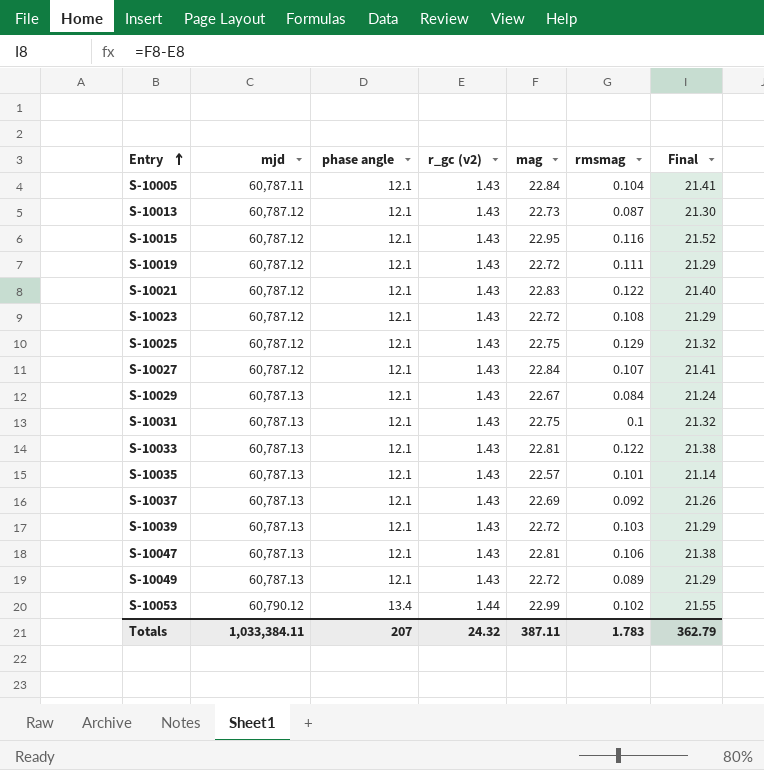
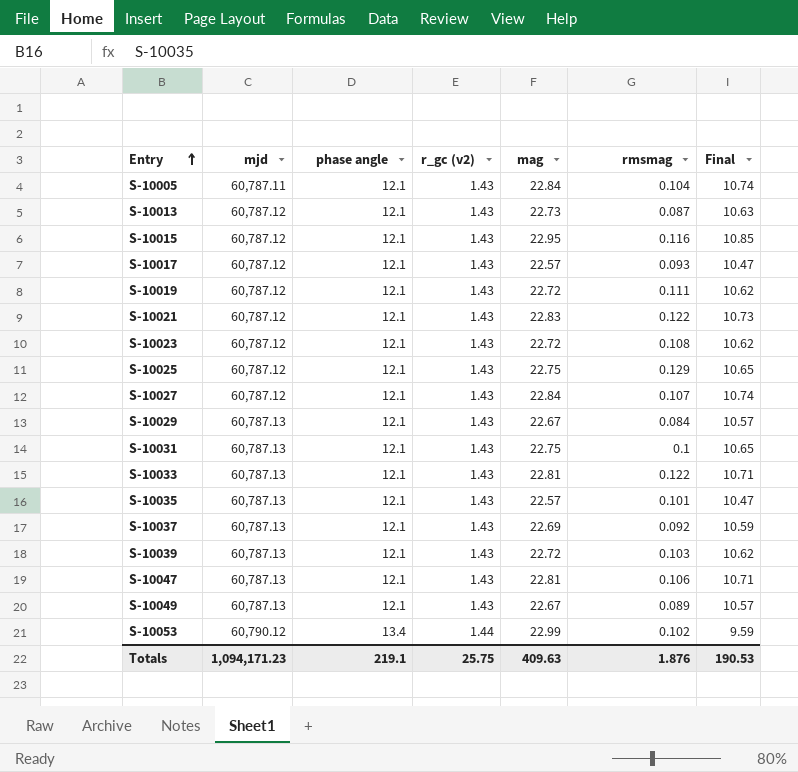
column Final | formula: [mag] - [r_gc (v2)] -> [mag] - [phase angle]
row S-10017: none -> 60,787.12 | 12.1 | 1.43 | 22.57 | 0.093 | 10.47
S-10049 | mag: 22.72 -> 22.67
Totals | mjd: 1,033,384.11 -> 1,094,171.23
Totals | phase angle: 207 -> 219.1
Totals | r_gc (v2): 24.32 -> 25.75
Totals | mag: 387.11 -> 409.63
Totals | rmsmag: 1.783 -> 1.876
Totals | Final: 362.79 -> 190.53

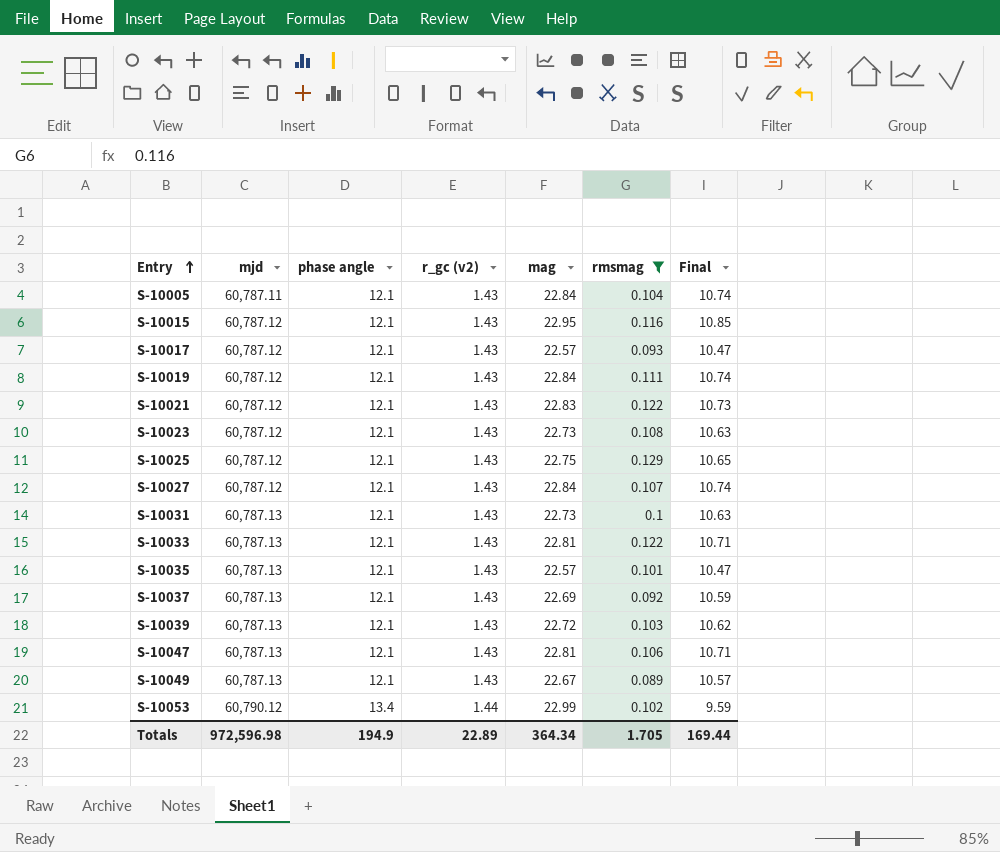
filter: none -> rmsmag >= 0.089
S-10019 | mag: 22.72 -> 22.84
S-10019 | Final: 10.62 -> 10.74
S-10023 | mag: 22.72 -> 22.73
S-10023 | Final: 10.62 -> 10.63
S-10031 | mag: 22.75 -> 22.73
S-10031 | Final: 10.65 -> 10.63
Totals | mjd: 1,094,171.23 -> 972,596.98
Totals | phase angle: 219.1 -> 194.9
Totals | r_gc (v2): 25.75 -> 22.89
Totals | mag: 409.63 -> 364.34
Totals | rmsmag: 1.876 -> 1.705
Totals | Final: 190.53 -> 169.44

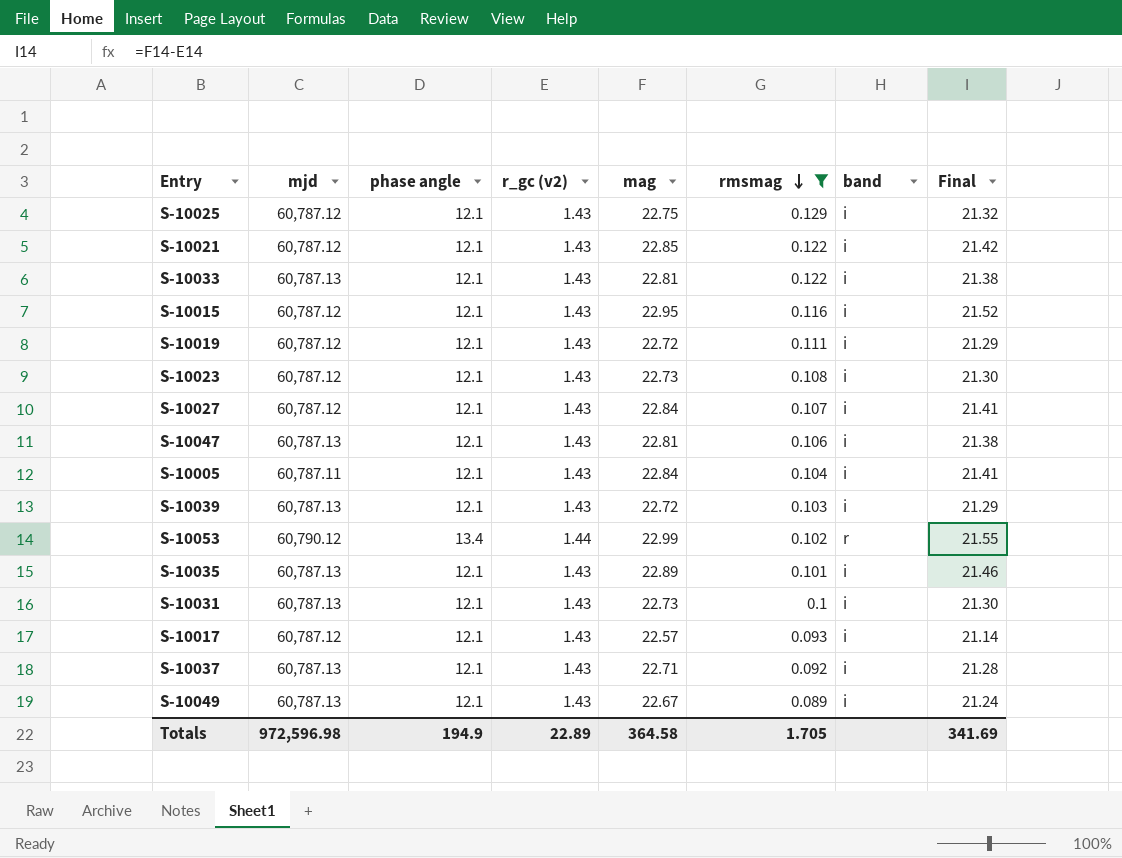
row order: Entry ascending -> rmsmag descending
column band | position: none -> 7
column Final | formula: [mag] - [phase angle] -> [mag] - [r_gc (v2)]
S-10021 | mag: 22.83 -> 22.85
S-10019 | mag: 22.84 -> 22.72
S-10035 | mag: 22.57 -> 22.89
S-10037 | mag: 22.69 -> 22.71
Totals | mag: 364.34 -> 364.58
Totals | Final: 169.44 -> 341.69

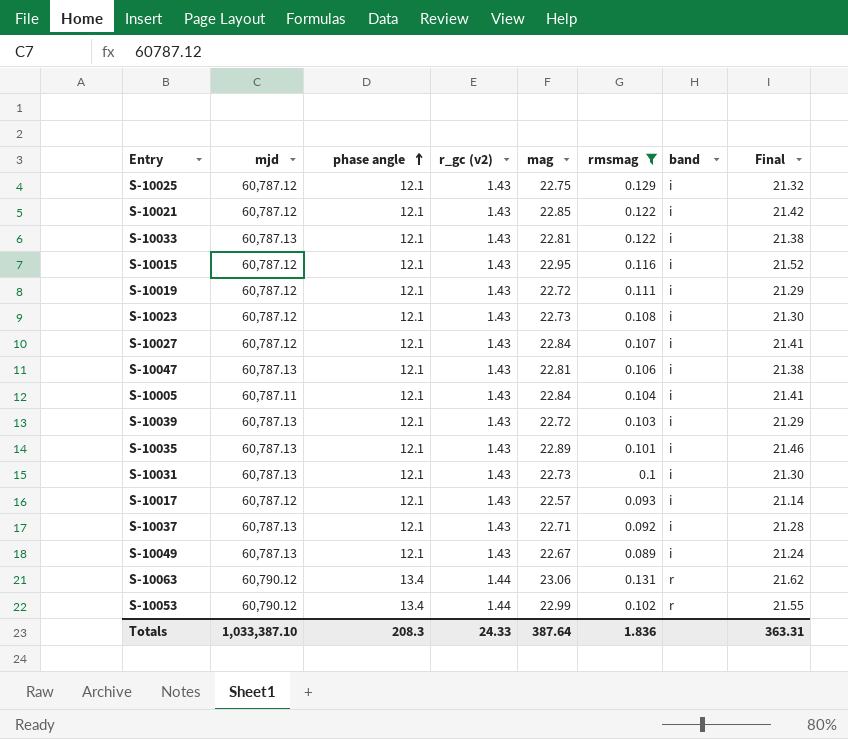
row order: rmsmag descending -> phase angle ascending
row S-10063: none -> 60,790.12 | 13.4 | 1.44 | 23.06 | 0.131 | r | 21.62
Totals | mjd: 972,596.98 -> 1,033,387.10
Totals | phase angle: 194.9 -> 208.3
Totals | r_gc (v2): 22.89 -> 24.33
Totals | mag: 364.58 -> 387.64
Totals | rmsmag: 1.705 -> 1.836
Totals | Final: 341.69 -> 363.31

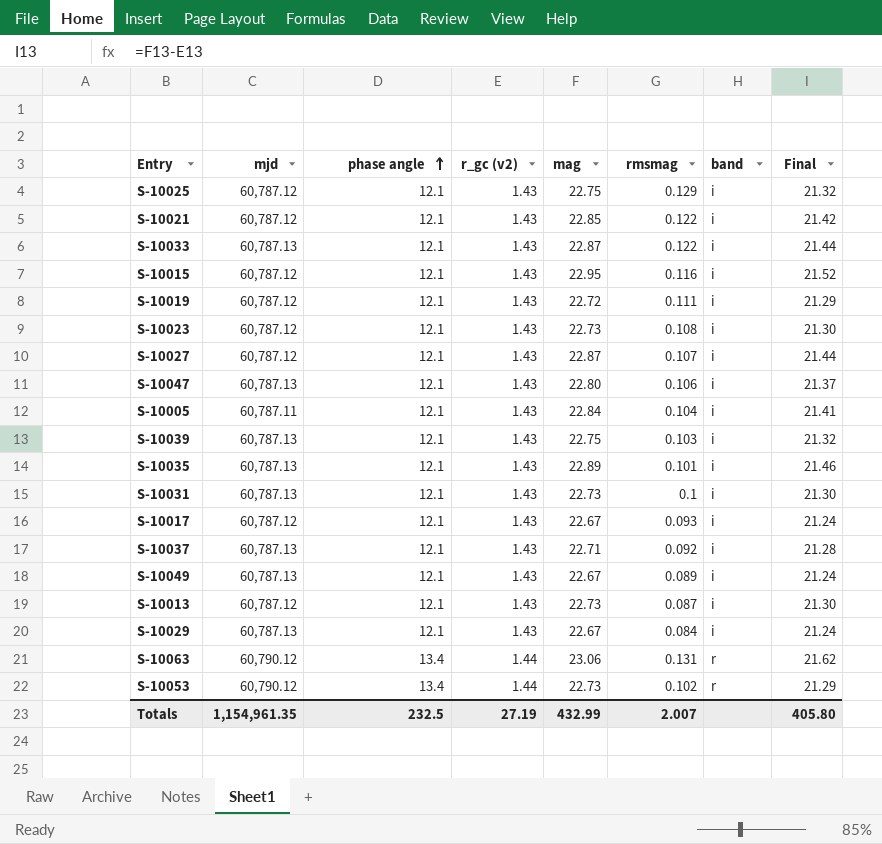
filter: rmsmag >= 0.089 -> none
S-10033 | mag: 22.81 -> 22.87
S-10033 | Final: 21.38 -> 21.44
S-10027 | mag: 22.84 -> 22.87
S-10027 | Final: 21.41 -> 21.44
S-10047 | mag: 22.81 -> 22.80
S-10047 | Final: 21.38 -> 21.37
S-10039 | mag: 22.72 -> 22.75
S-10039 | Final: 21.29 -> 21.32
S-10017 | mag: 22.57 -> 22.67
S-10017 | Final: 21.14 -> 21.24
S-10053 | mag: 22.99 -> 22.73
S-10053 | Final: 21.55 -> 21.29
Totals | mjd: 1,033,387.10 -> 1,154,961.35
Totals | phase angle: 208.3 -> 232.5
Totals | r_gc (v2): 24.33 -> 27.19
Totals | mag: 387.64 -> 432.99
Totals | rmsmag: 1.836 -> 2.007
Totals | Final: 363.31 -> 405.80

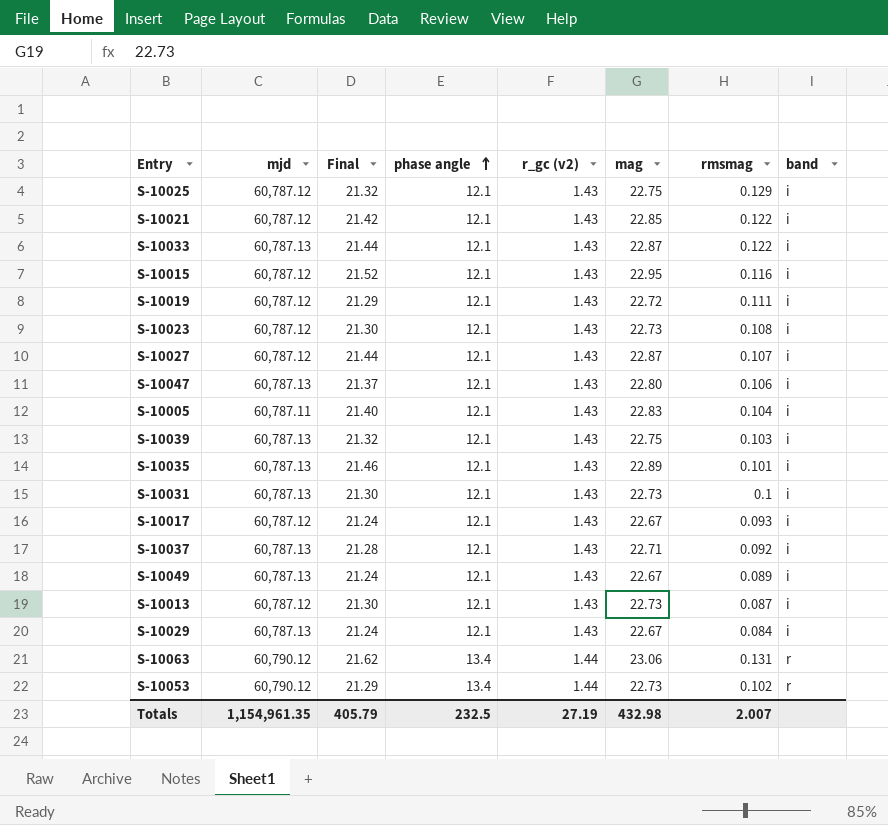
column Final | position: 8 -> 3
S-10005 | Final: 21.41 -> 21.40
S-10005 | mag: 22.84 -> 22.83
Totals | Final: 405.80 -> 405.79
Totals | mag: 432.99 -> 432.98

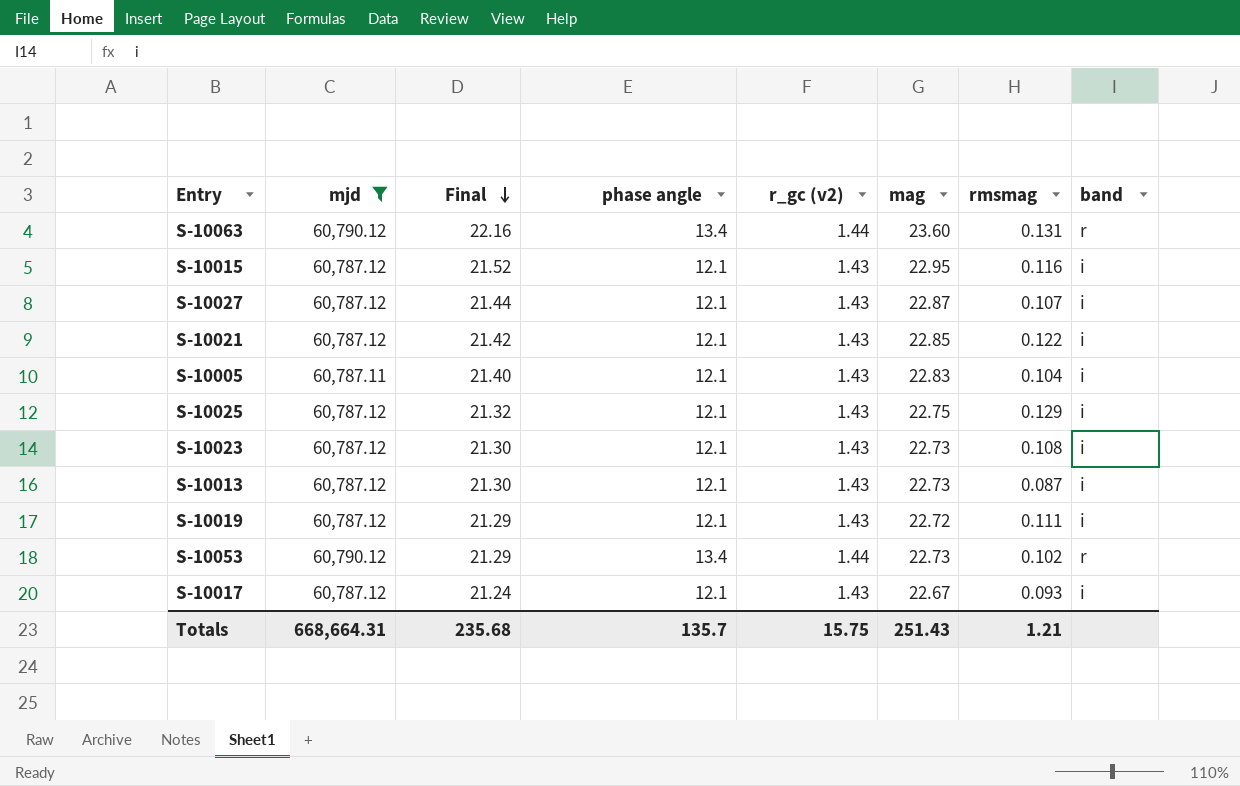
filter: none -> mjd != 60,787.13
row order: phase angle ascending -> Final descending
S-10063 | Final: 21.62 -> 22.16
S-10063 | mag: 23.06 -> 23.60
Totals | mjd: 1,154,961.35 -> 668,664.31
Totals | Final: 405.79 -> 235.68
Totals | phase angle: 232.5 -> 135.7
Totals | r_gc (v2): 27.19 -> 15.75
Totals | mag: 432.98 -> 251.43
Totals | rmsmag: 2.007 -> 1.21

